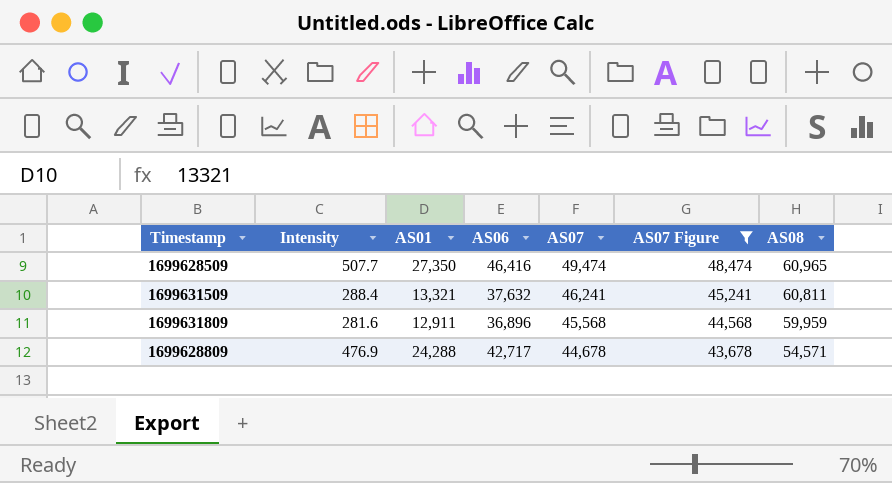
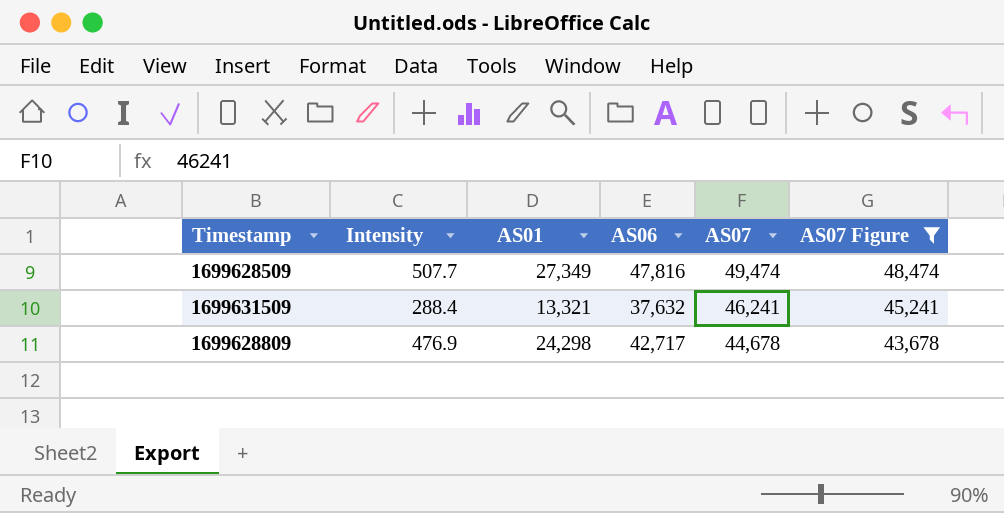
column AS08 | position: 7 -> none
row 1699631809: 281.6 | 12,911 | 36,896 | 45,568 | 44,568 | 59,959 -> none
1699628509 | AS01: 27,350 -> 27,349
1699628509 | AS06: 46,416 -> 47,816
1699628809 | AS01: 24,288 -> 24,298

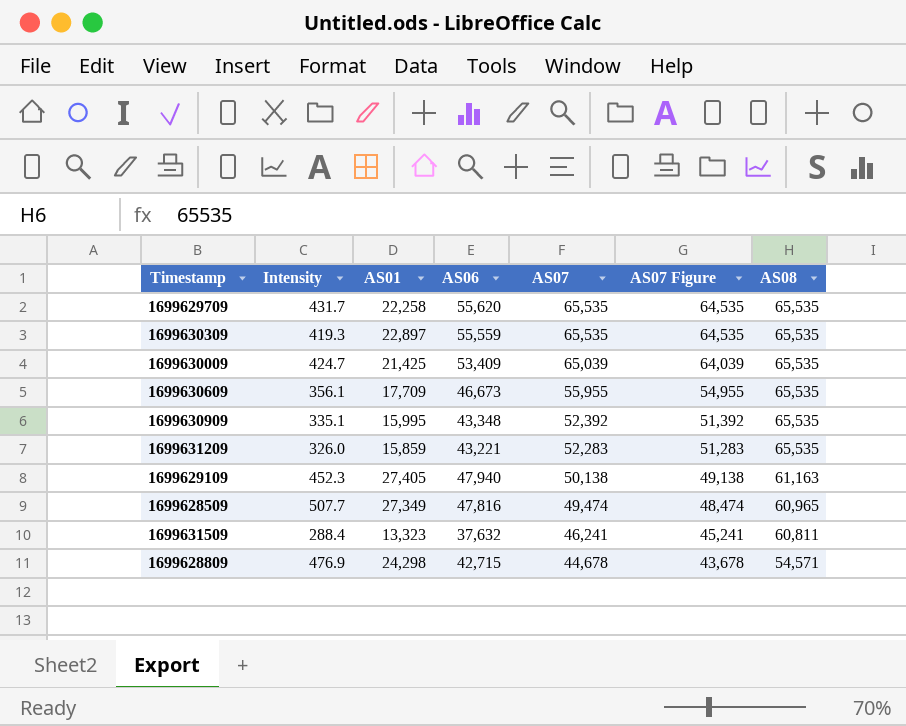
filter: AS07 Figure <= 48,474 -> none
column AS08 | position: none -> 7
1699631509 | AS01: 13,321 -> 13,323
1699628809 | AS06: 42,717 -> 42,715

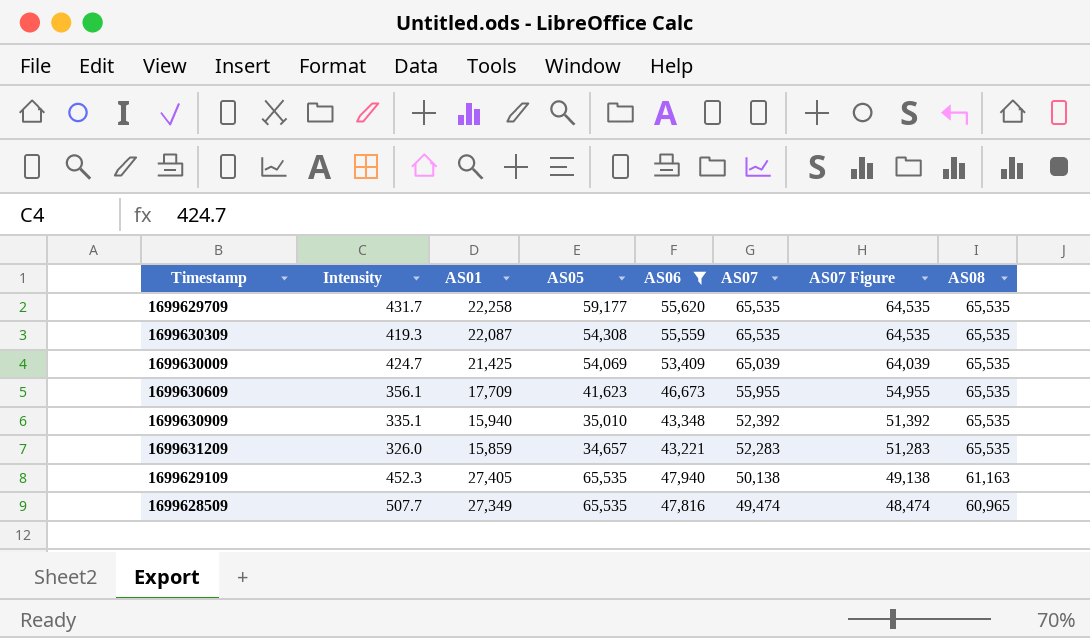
filter: none -> AS06 >= 43,221
column AS05 | position: none -> 4
1699630309 | AS01: 22,897 -> 22,087
1699630909 | AS01: 15,995 -> 15,940

